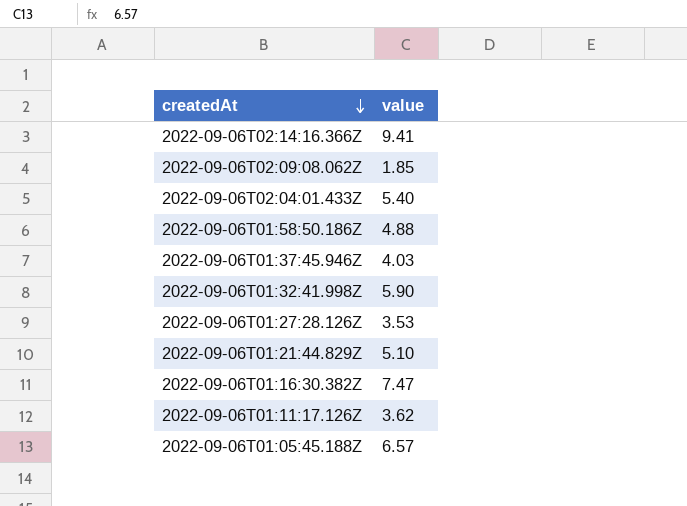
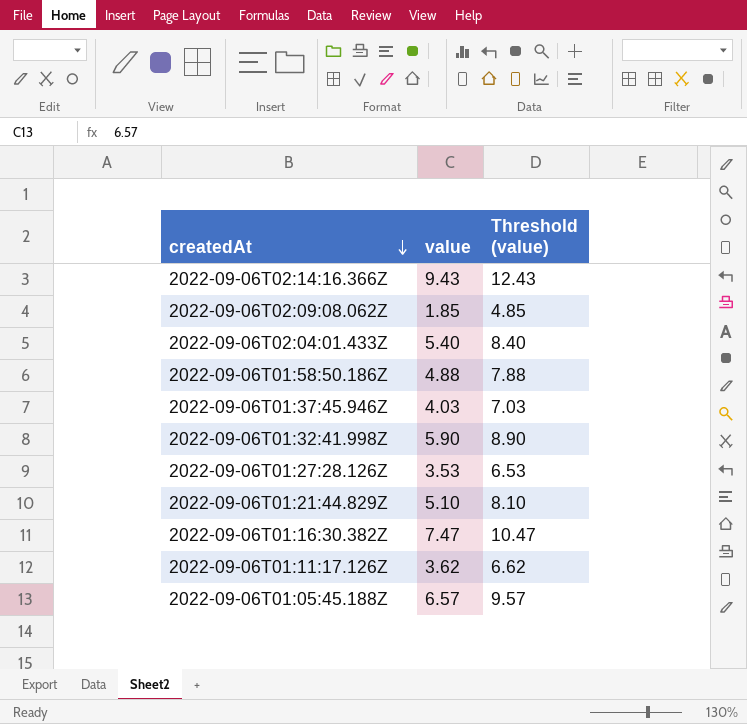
column Threshold (value) | formula: none -> [value] + 3
2022-09-06T02:14:16.366Z | value: 9.41 -> 9.43

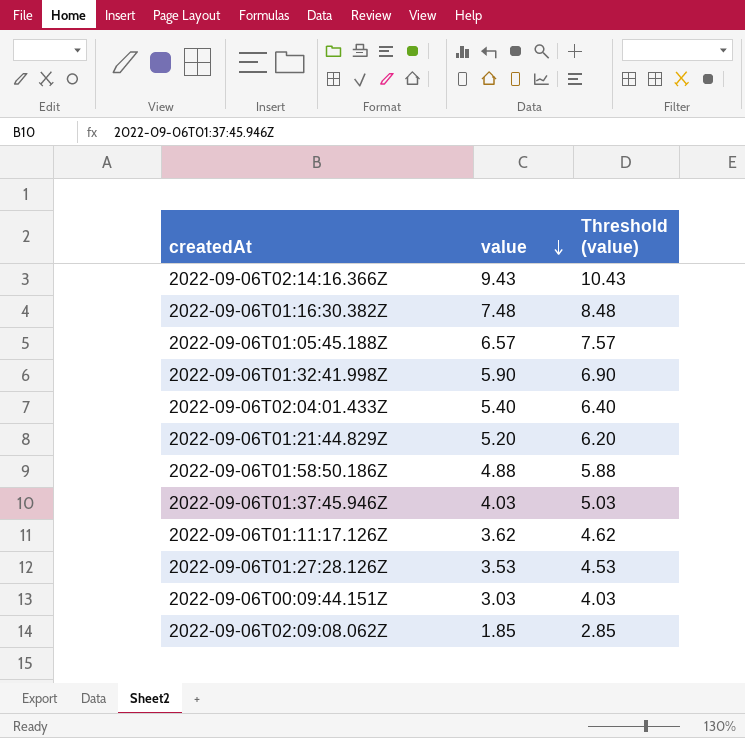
row order: createdAt descending -> value descending
column Threshold (value) | formula: [value] + 3 -> [value] + 1
2022-09-06T01:16:30.382Z | value: 7.47 -> 7.48
2022-09-06T01:21:44.829Z | value: 5.10 -> 5.20
row 2022-09-06T00:09:44.151Z: none -> 3.03 | 4.03

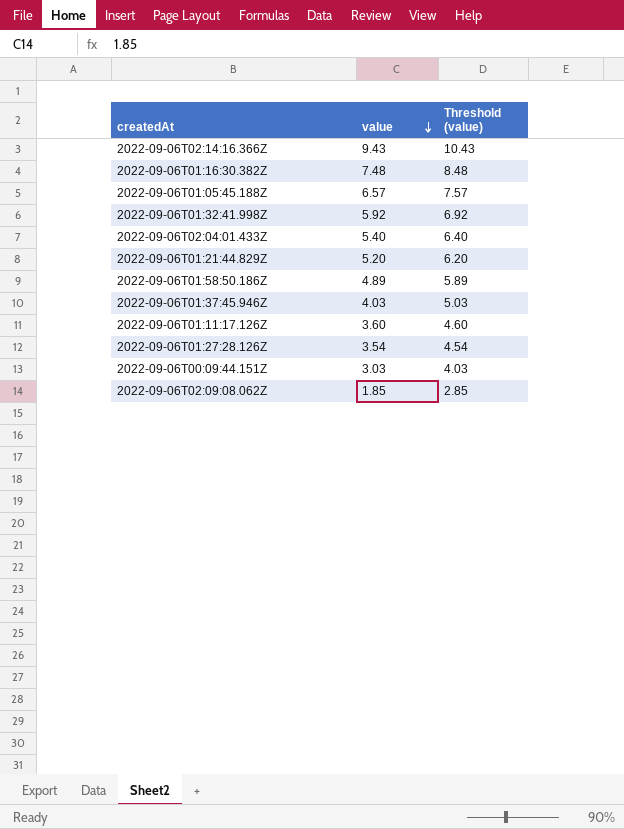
2022-09-06T01:32:41.998Z | value: 5.90 -> 5.92
2022-09-06T01:32:41.998Z | Threshold (value): 6.90 -> 6.92
2022-09-06T01:58:50.186Z | value: 4.88 -> 4.89
2022-09-06T01:58:50.186Z | Threshold (value): 5.88 -> 5.89
2022-09-06T01:11:17.126Z | value: 3.62 -> 3.60
2022-09-06T01:11:17.126Z | Threshold (value): 4.62 -> 4.60
2022-09-06T01:27:28.126Z | value: 3.53 -> 3.54
2022-09-06T01:27:28.126Z | Threshold (value): 4.53 -> 4.54

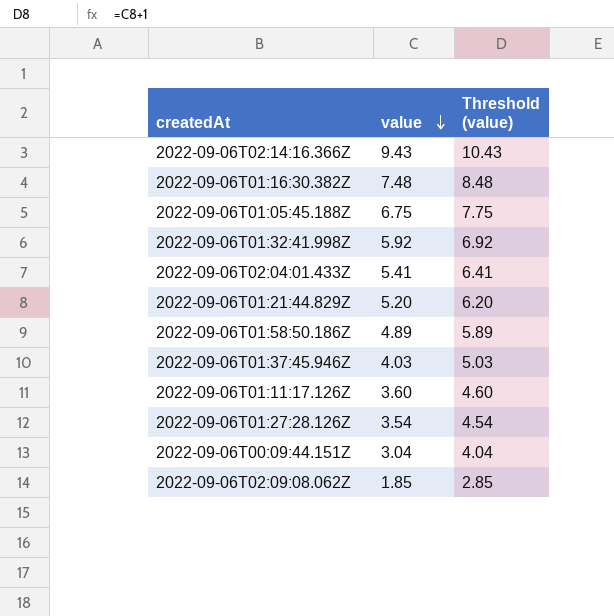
2022-09-06T01:05:45.188Z | value: 6.57 -> 6.75
2022-09-06T01:05:45.188Z | Threshold (value): 7.57 -> 7.75
2022-09-06T02:04:01.433Z | value: 5.40 -> 5.41
2022-09-06T02:04:01.433Z | Threshold (value): 6.40 -> 6.41
2022-09-06T00:09:44.151Z | value: 3.03 -> 3.04
2022-09-06T00:09:44.151Z | Threshold (value): 4.03 -> 4.04

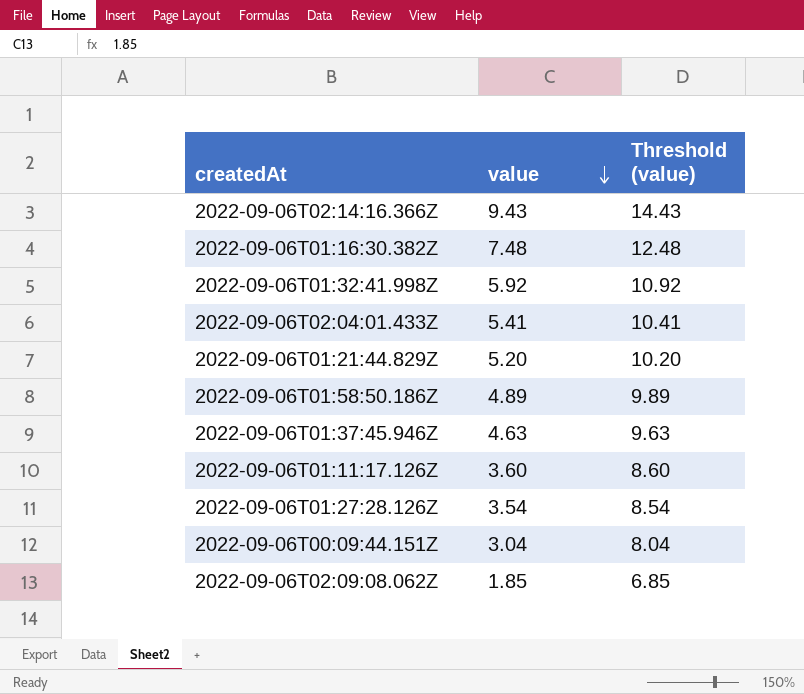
column Threshold (value) | formula: [value] + 1 -> [value] + 5
row 2022-09-06T01:05:45.188Z: 6.75 | 7.75 -> none
2022-09-06T01:37:45.946Z | value: 4.03 -> 4.63

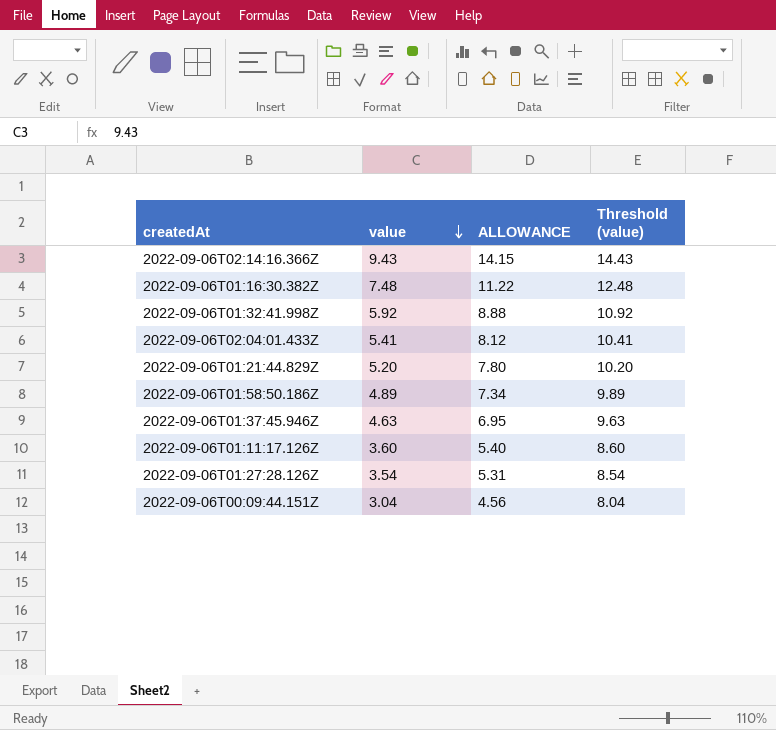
column ALLOWANCE | formula: none -> [value] * 1.5
row 2022-09-06T02:09:08.062Z: 1.85 | 6.85 -> none

